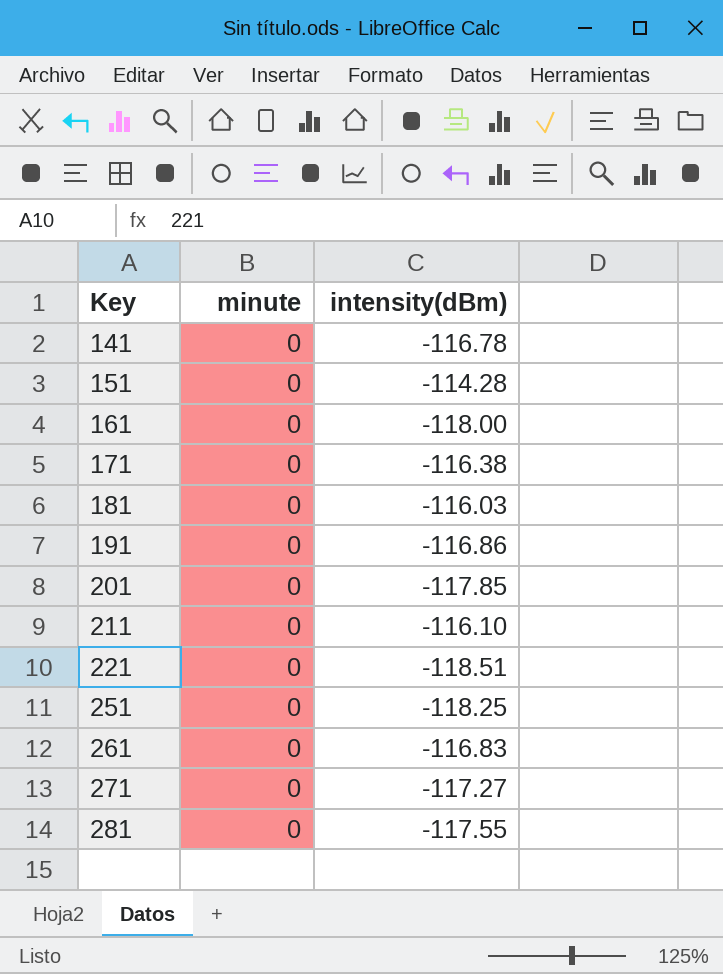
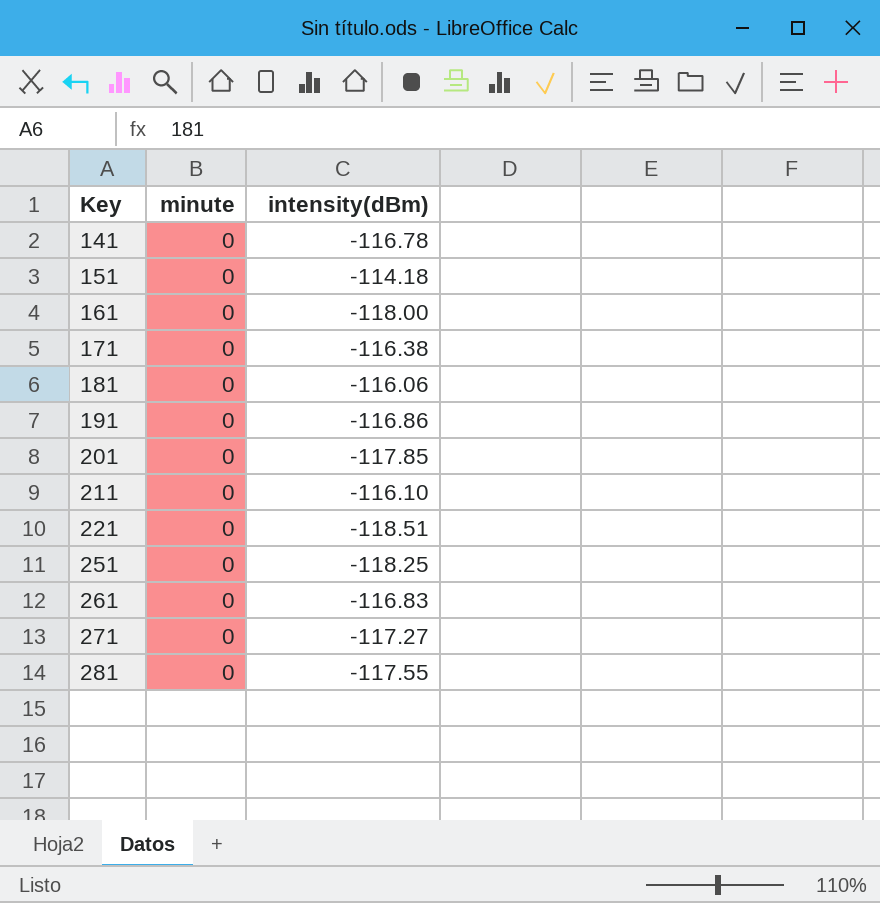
151 | intensity(dBm): -114.28 -> -114.18
181 | intensity(dBm): -116.03 -> -116.06

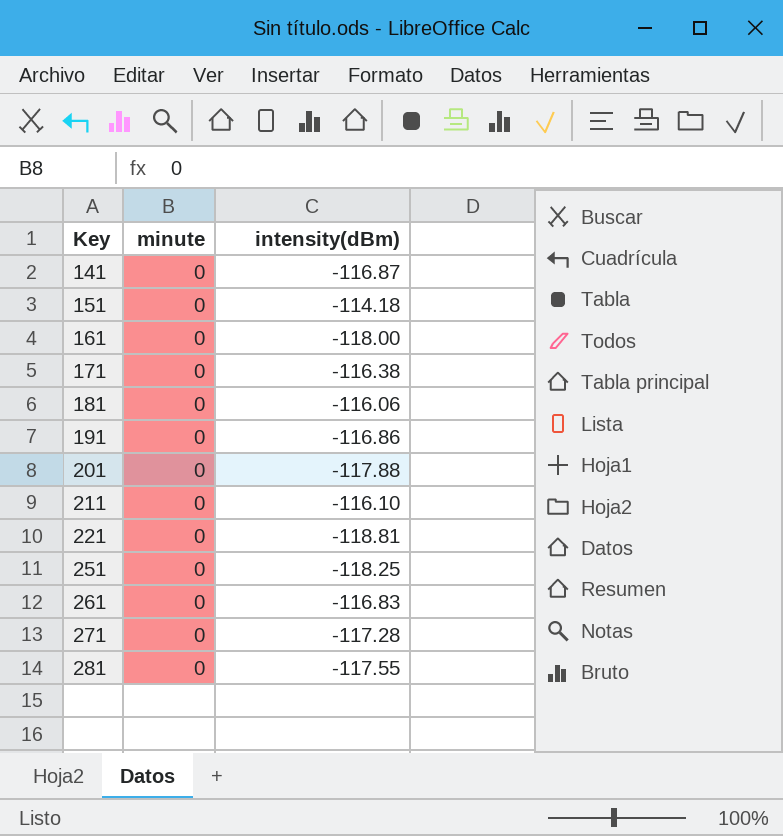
141 | intensity(dBm): -116.78 -> -116.87
201 | intensity(dBm): -117.85 -> -117.88
221 | intensity(dBm): -118.51 -> -118.81
271 | intensity(dBm): -117.27 -> -117.28

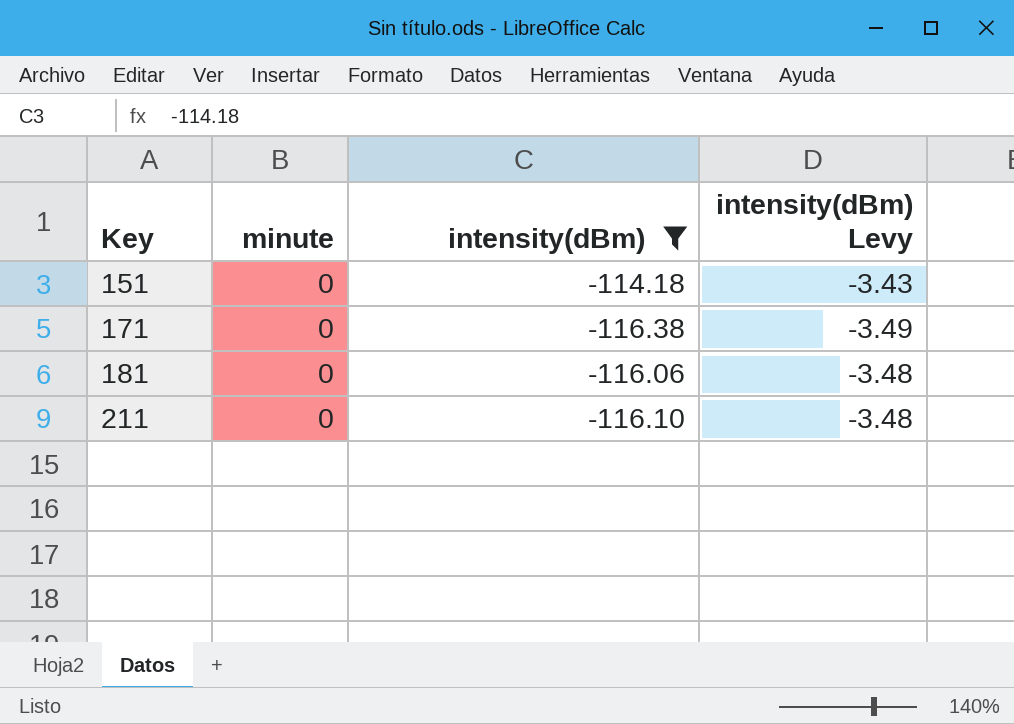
filter: none -> intensity(dBm) >= -116.38
column intensity(dBm) Levy | formula: none -> [intensity(dBm)] * 0.03

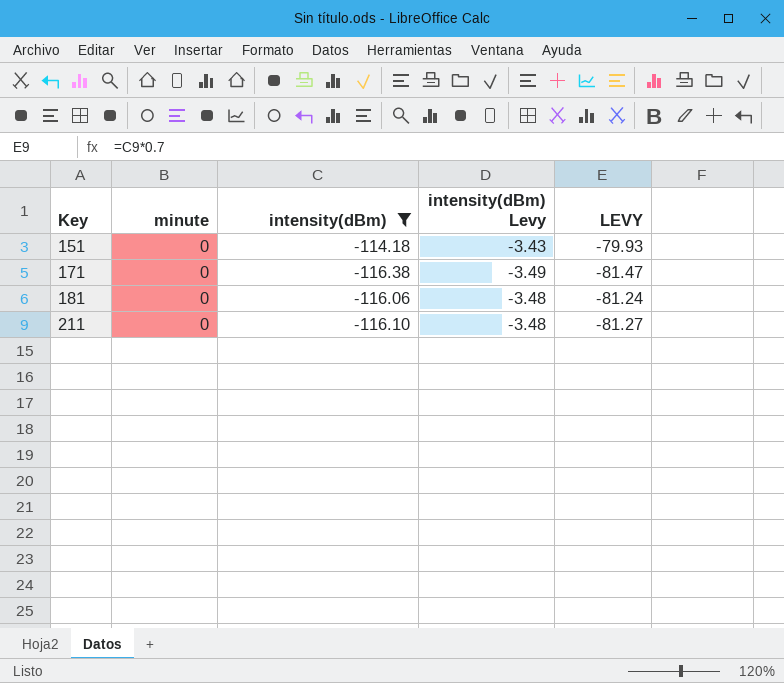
column LEVY | formula: none -> [intensity(dBm)] * 0.7

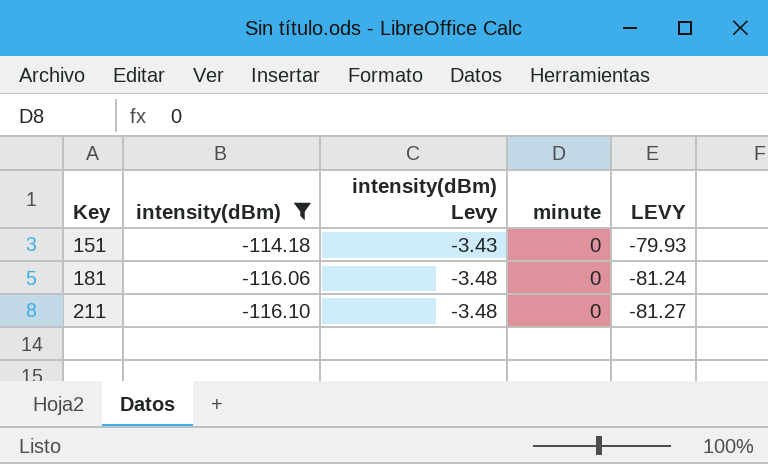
column minute | position: 2 -> 4
row 171: 0 | -116.38 | -3.49 | -81.47 -> none

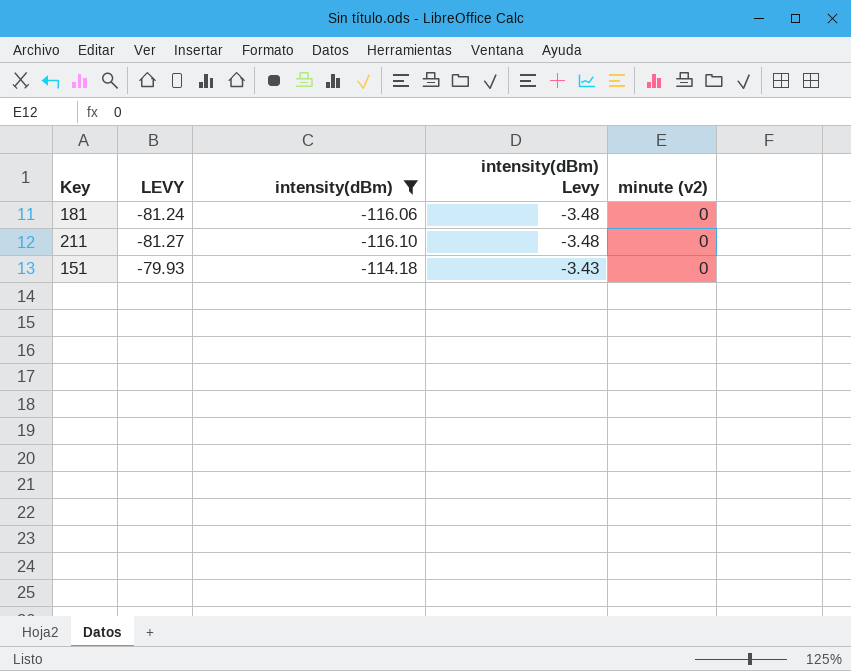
row order: Key ascending -> intensity(dBm) Levy ascending
column LEVY | position: 5 -> 2
column name: minute -> minute (v2)

